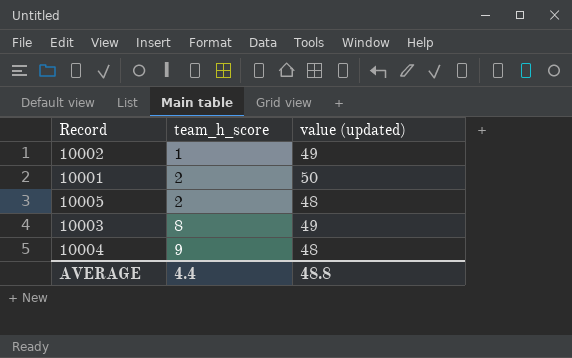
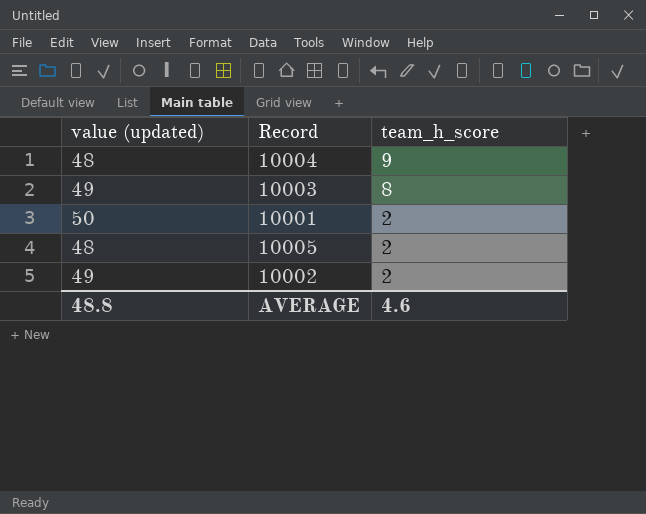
row order: team_h_score ascending -> team_h_score descending
column value (updated) | position: 3 -> 1
10002 | team_h_score: 1 -> 2
AVERAGE | team_h_score: 4.4 -> 4.6

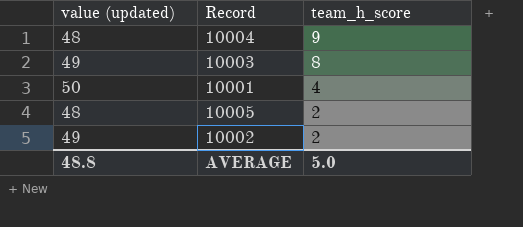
10001 | team_h_score: 2 -> 4
AVERAGE | team_h_score: 4.6 -> 5.0

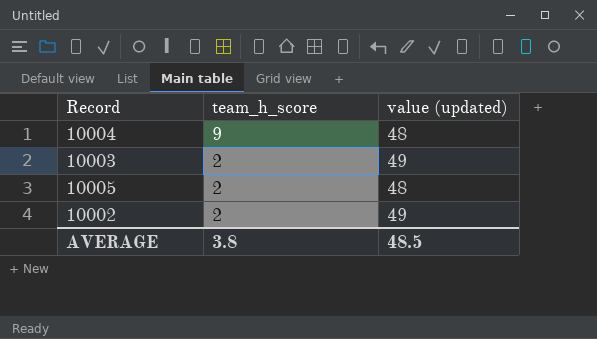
column value (updated) | position: 1 -> 3
row 10001: 50 | 4 -> none
10003 | team_h_score: 8 -> 2
AVERAGE | team_h_score: 5.0 -> 3.8
AVERAGE | value (updated): 48.8 -> 48.5

